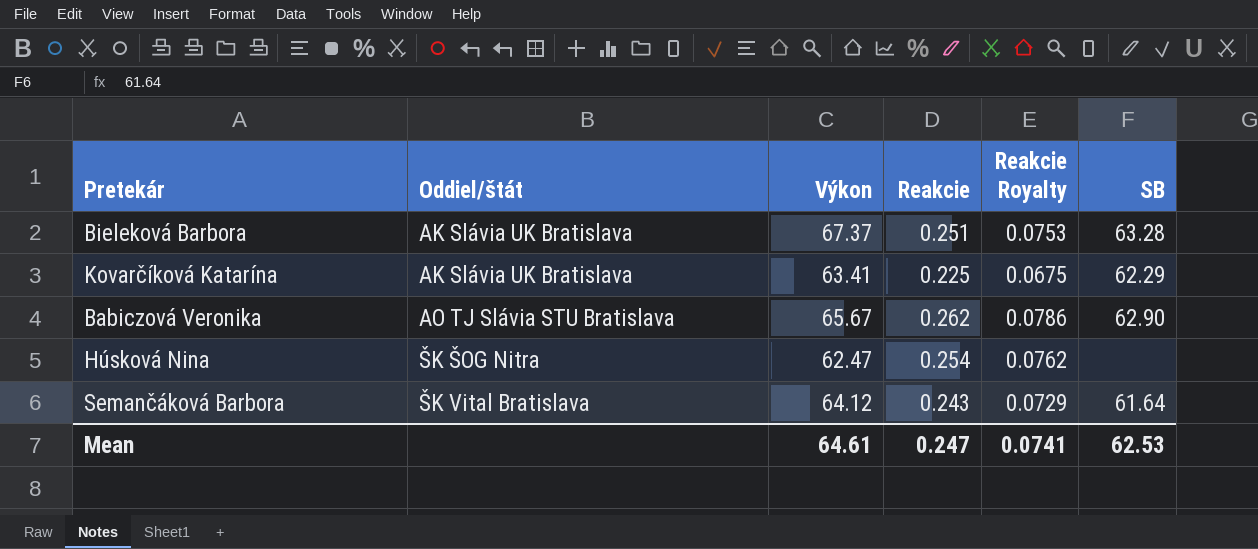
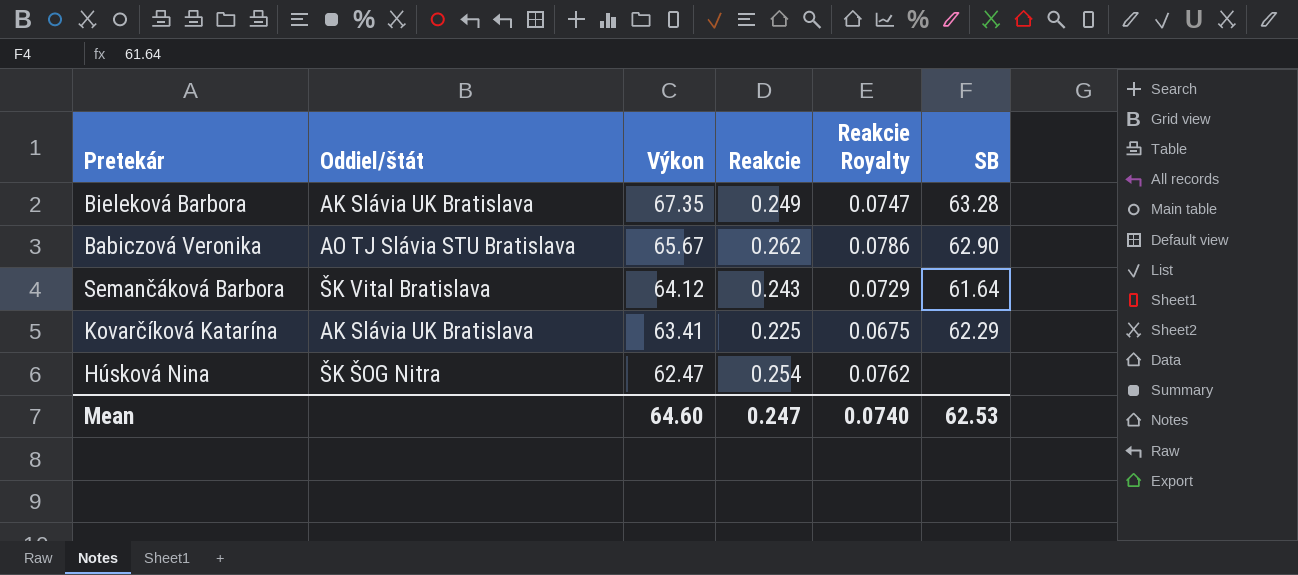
row order: Oddiel/štát ascending -> Výkon descending
Bieleková Barbora | Výkon: 67.37 -> 67.35
Bieleková Barbora | Reakcie: 0.251 -> 0.249
Bieleková Barbora | Reakcie Royalty: 0.0753 -> 0.0747
Mean | Výkon: 64.61 -> 64.60
Mean | Reakcie Royalty: 0.0741 -> 0.0740

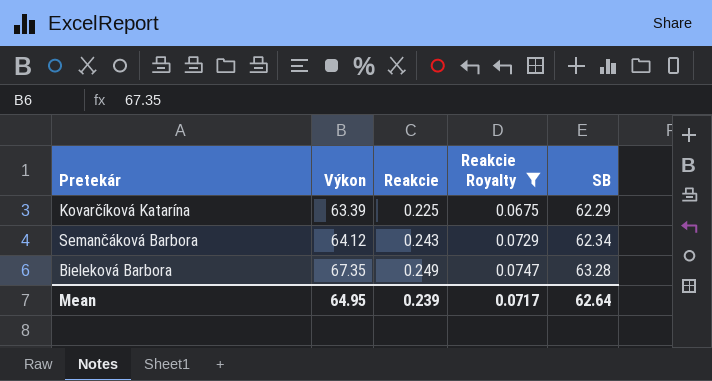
filter: none -> Reakcie Royalty <= 0.0747
row order: Výkon descending -> Výkon ascending
column Oddiel/štát | position: 2 -> none
Kovarčíková Katarína | Výkon: 63.41 -> 63.39
Semančáková Barbora | SB: 61.64 -> 62.34
Mean | Výkon: 64.60 -> 64.95
Mean | Reakcie: 0.247 -> 0.239
Mean | Reakcie Royalty: 0.0740 -> 0.0717
Mean | SB: 62.53 -> 62.64

